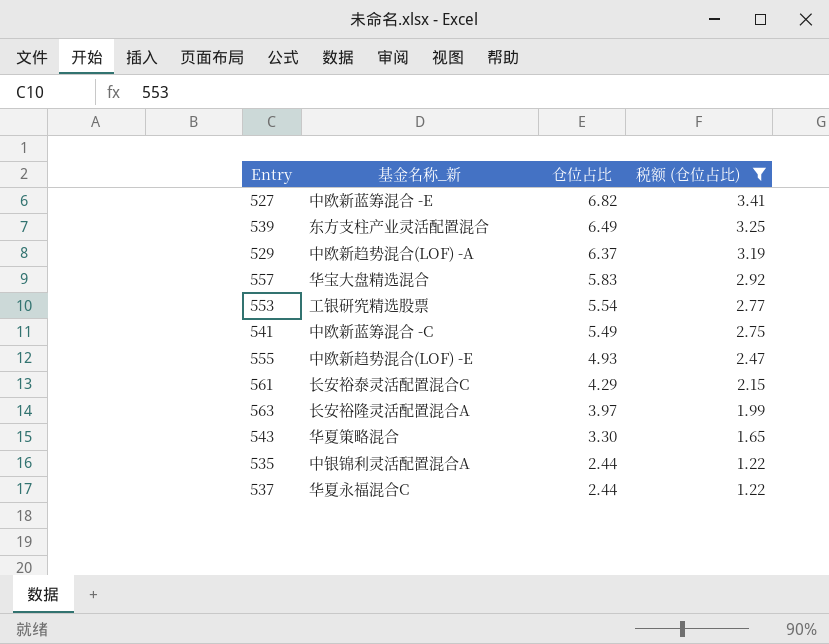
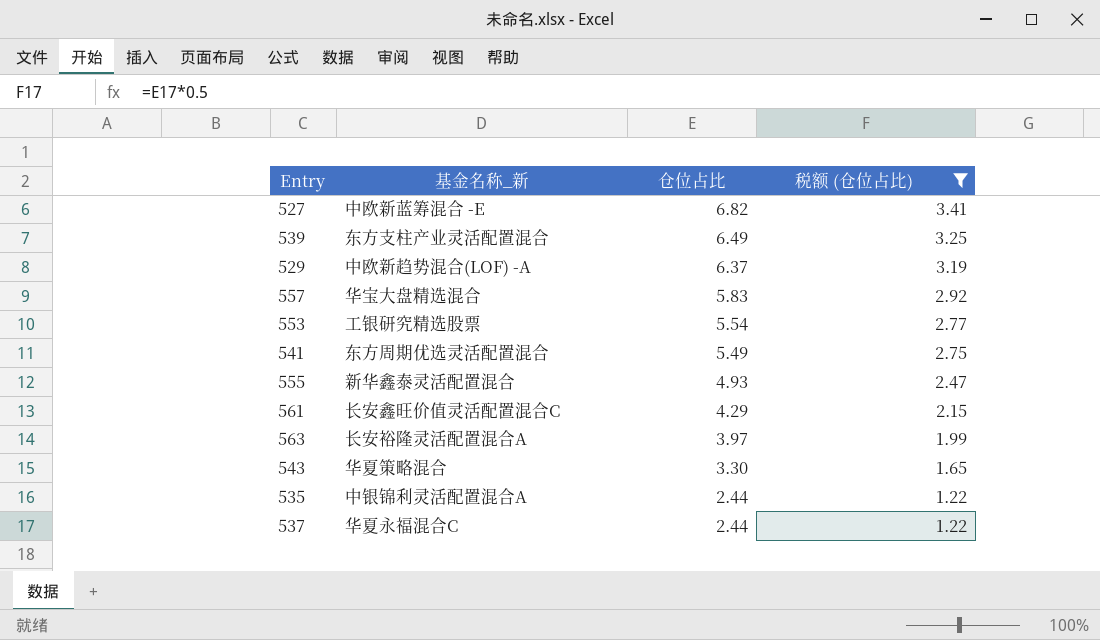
541 | 基金名称_新: 中欧新蓝筹混合 -C -> 东方周期优选灵活配置混合
555 | 基金名称_新: 中欧新趋势混合(LOF) -E -> 新华鑫泰灵活配置混合
561 | 基金名称_新: 长安裕泰灵活配置混合C -> 长安鑫旺价值灵活配置混合C

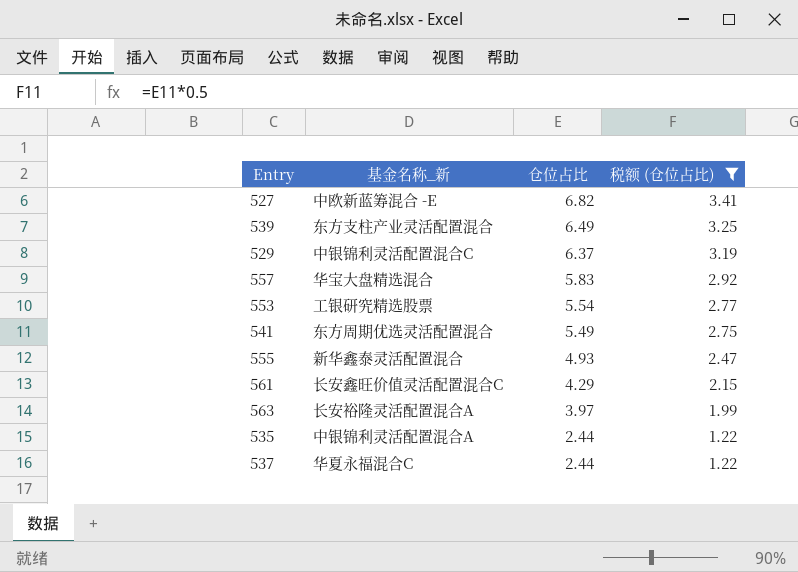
row 543: 华夏策略混合 | 3.30 | 1.65 -> none
529 | 基金名称_新: 中欧新趋势混合(LOF) -A -> 中银锦利灵活配置混合C

